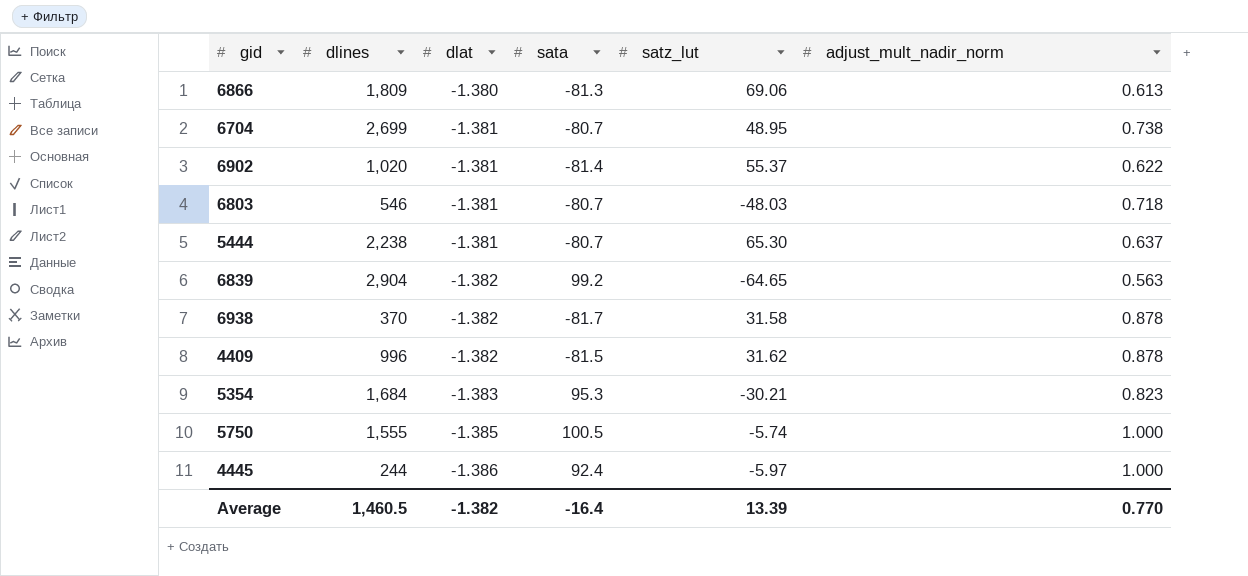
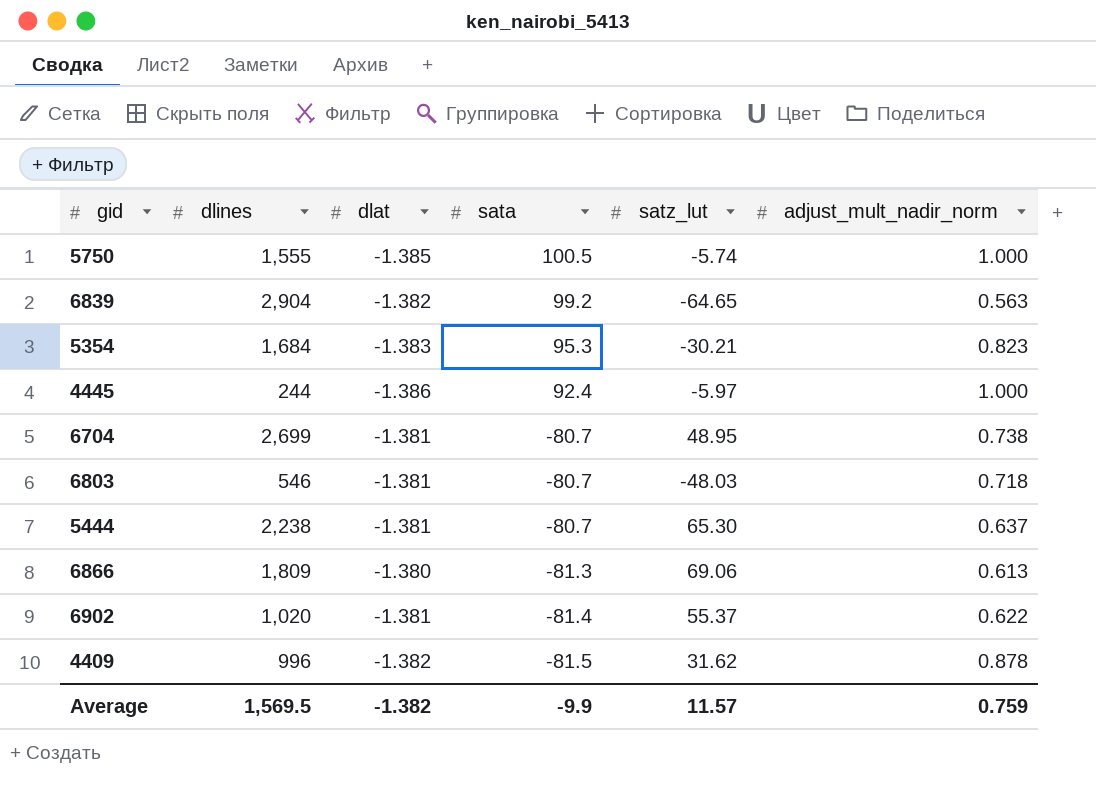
row order: dlat descending -> sata descending
row 6938: 370 | -1.382 | -81.7 | 31.58 | 0.878 -> none
Average | dlines: 1,460.5 -> 1,569.5
Average | sata: -16.4 -> -9.9
Average | satz_lut: 13.39 -> 11.57
Average | adjust_mult_nadir_norm: 0.770 -> 0.759

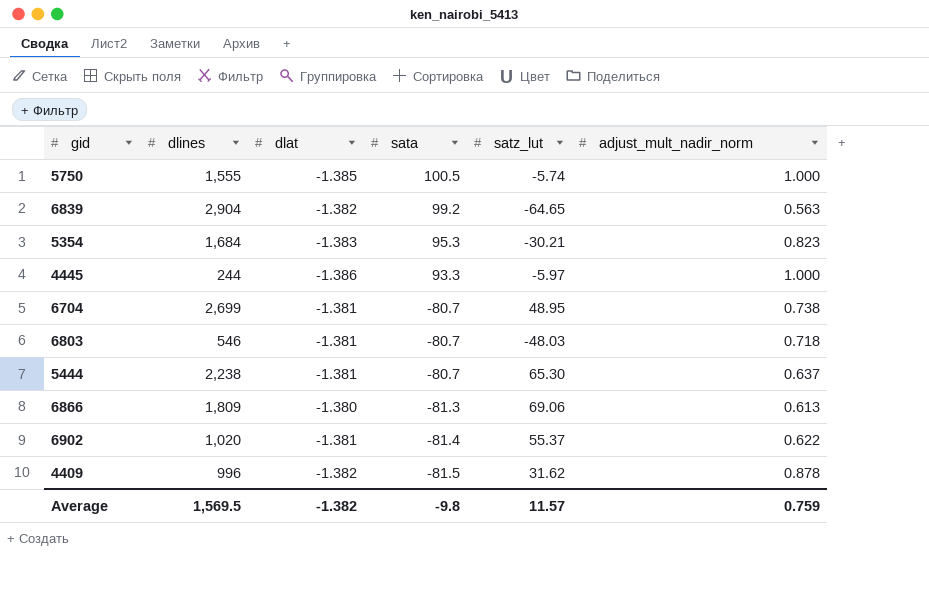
4445 | sata: 92.4 -> 93.3
Average | sata: -9.9 -> -9.8

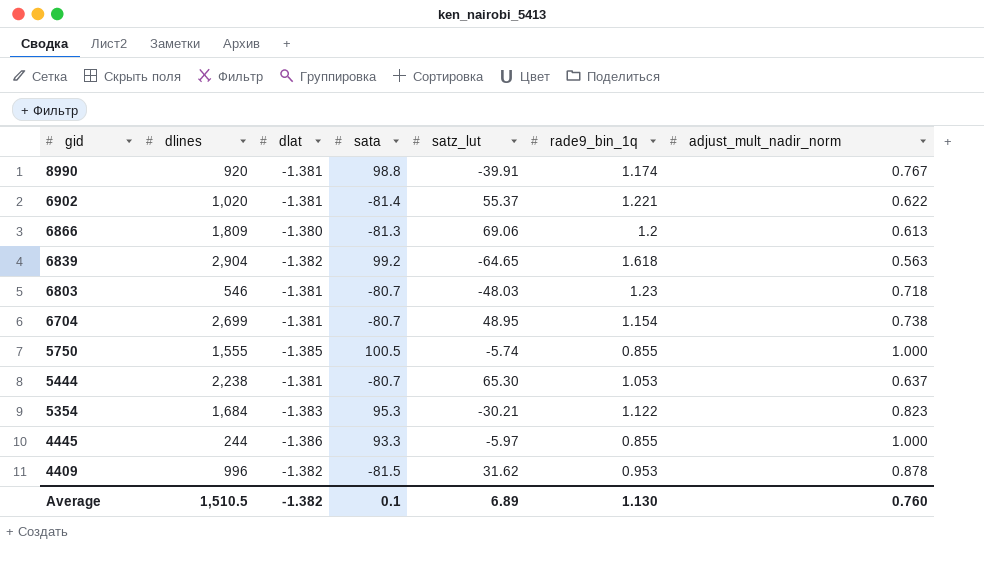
row order: sata descending -> gid descending
column rade9_bin_1q | position: none -> 6
row 8990: none -> 920 | -1.381 | 98.8 | -39.91 | 1.174 | 0.767
Average | dlines: 1,569.5 -> 1,510.5
Average | sata: -9.8 -> 0.1
Average | satz_lut: 11.57 -> 6.89
Average | adjust_mult_nadir_norm: 0.759 -> 0.760

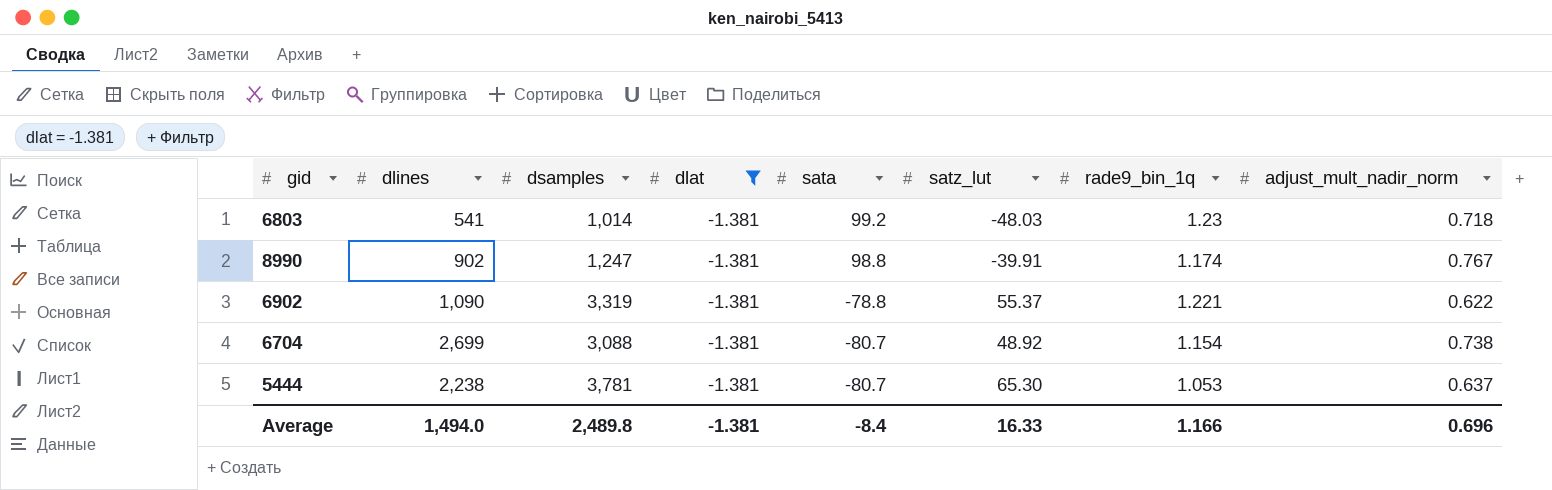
filter: none -> dlat = -1.381
row order: gid descending -> sata descending
column dsamples | position: none -> 3
6803 | dlines: 546 -> 541
6803 | sata: -80.7 -> 99.2
8990 | dlines: 920 -> 902
6902 | dlines: 1,020 -> 1,090
6902 | sata: -81.4 -> -78.8
6704 | satz_lut: 48.95 -> 48.92
Average | dlines: 1,510.5 -> 1,494.0
Average | dlat: -1.382 -> -1.381
Average | sata: 0.1 -> -8.4
Average | satz_lut: 6.89 -> 16.33
Average | rade9_bin_1q: 1.130 -> 1.166
Average | adjust_mult_nadir_norm: 0.760 -> 0.696

